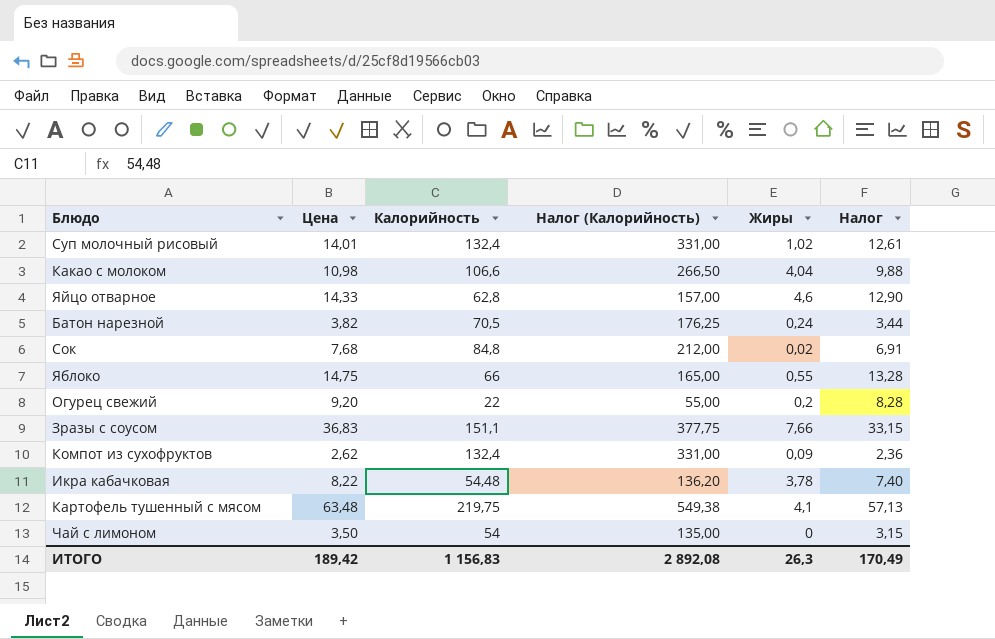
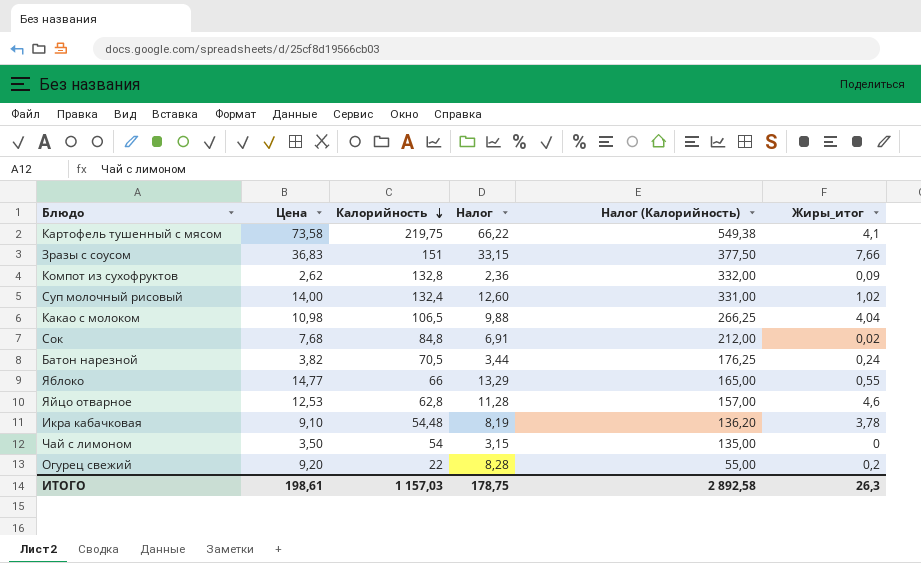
row order: none -> Калорийность descending
column Налог | position: 6 -> 4
column name: Жиры -> Жиры_итог
Картофель тушенный с мясом | Цена: 63,48 -> 73,58
Картофель тушенный с мясом | Налог: 57,13 -> 66,22
Зразы с соусом | Калорийность: 151,1 -> 151
Зразы с соусом | Налог (Калорийность): 377,75 -> 377,50
Компот из сухофруктов | Калорийность: 132,4 -> 132,8
Компот из сухофруктов | Налог (Калорийность): 331,00 -> 332,00
Суп молочный рисовый | Цена: 14,01 -> 14,00
Суп молочный рисовый | Налог: 12,61 -> 12,60
Какао с молоком | Калорийность: 106,6 -> 106,5
Какао с молоком | Налог (Калорийность): 266,50 -> 266,25
Яблоко | Цена: 14,75 -> 14,77
Яблоко | Налог: 13,28 -> 13,29
Яйцо отварное | Цена: 14,33 -> 12,53
Яйцо отварное | Налог: 12,90 -> 11,28
Икра кабачковая | Цена: 8,22 -> 9,10
Икра кабачковая | Налог: 7,40 -> 8,19
ИТОГО | Цена: 189,42 -> 198,61
ИТОГО | Калорийность: 1 156,83 -> 1 157,03
ИТОГО | Налог: 170,49 -> 178,75
ИТОГО | Налог (Калорийность): 2 892,08 -> 2 892,58

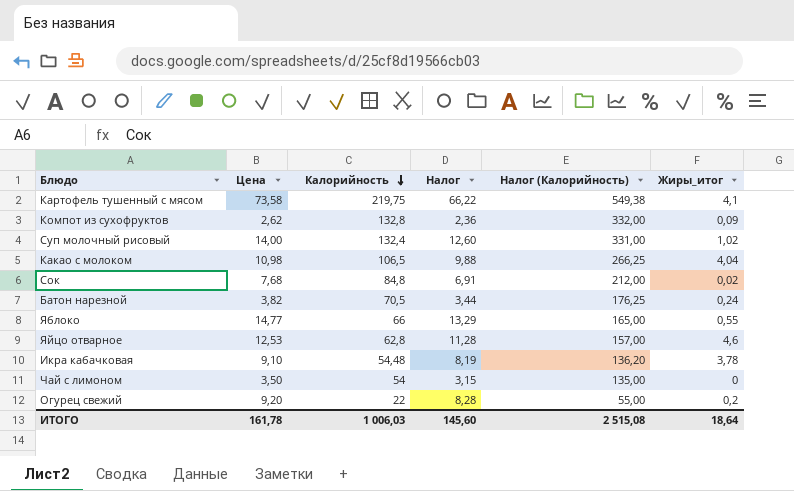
row Зразы с соусом: 36,83 | 151 | 33,15 | 377,50 | 7,66 -> none
ИТОГО | Цена: 198,61 -> 161,78
ИТОГО | Калорийность: 1 157,03 -> 1 006,03
ИТОГО | Налог: 178,75 -> 145,60
ИТОГО | Налог (Калорийность): 2 892,58 -> 2 515,08
ИТОГО | Жиры_итог: 26,3 -> 18,64

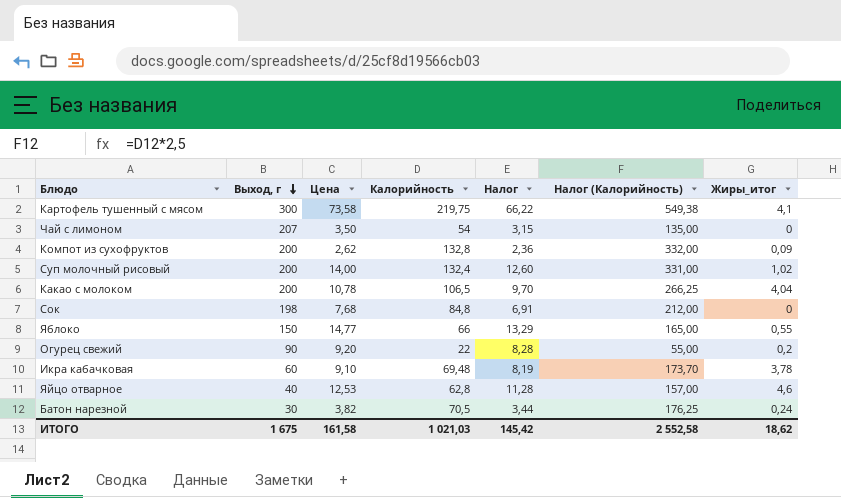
row order: Калорийность descending -> Выход, г descending
column Выход, г | position: none -> 2
Какао с молоком | Цена: 10,98 -> 10,78
Какао с молоком | Налог: 9,88 -> 9,70
Сок | Жиры_итог: 0,02 -> 0
Икра кабачковая | Калорийность: 54,48 -> 69,48
Икра кабачковая | Налог (Калорийность): 136,20 -> 173,70
ИТОГО | Цена: 161,78 -> 161,58
ИТОГО | Калорийность: 1 006,03 -> 1 021,03
ИТОГО | Налог: 145,60 -> 145,42
ИТОГО | Налог (Калорийность): 2 515,08 -> 2 552,58
ИТОГО | Жиры_итог: 18,64 -> 18,62

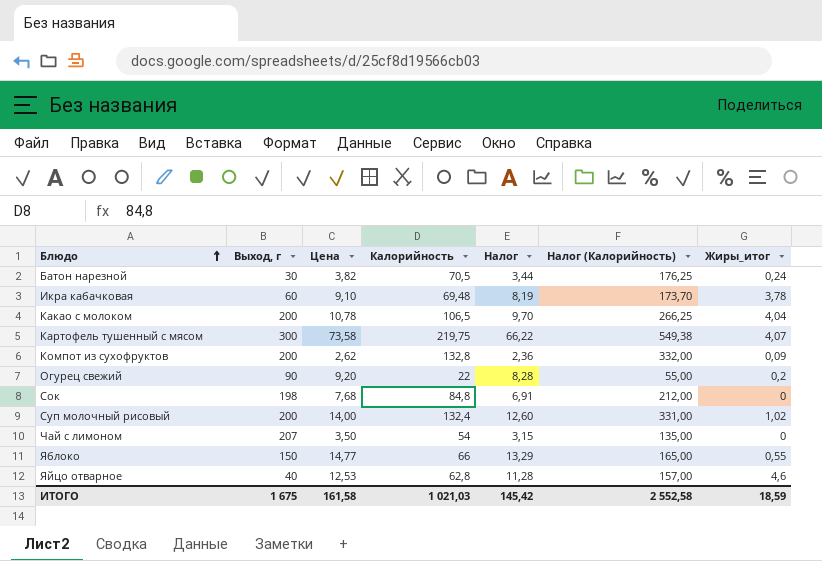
row order: Выход, г descending -> Блюдо ascending
Картофель тушенный с мясом | Жиры_итог: 4,1 -> 4,07
ИТОГО | Жиры_итог: 18,62 -> 18,59

